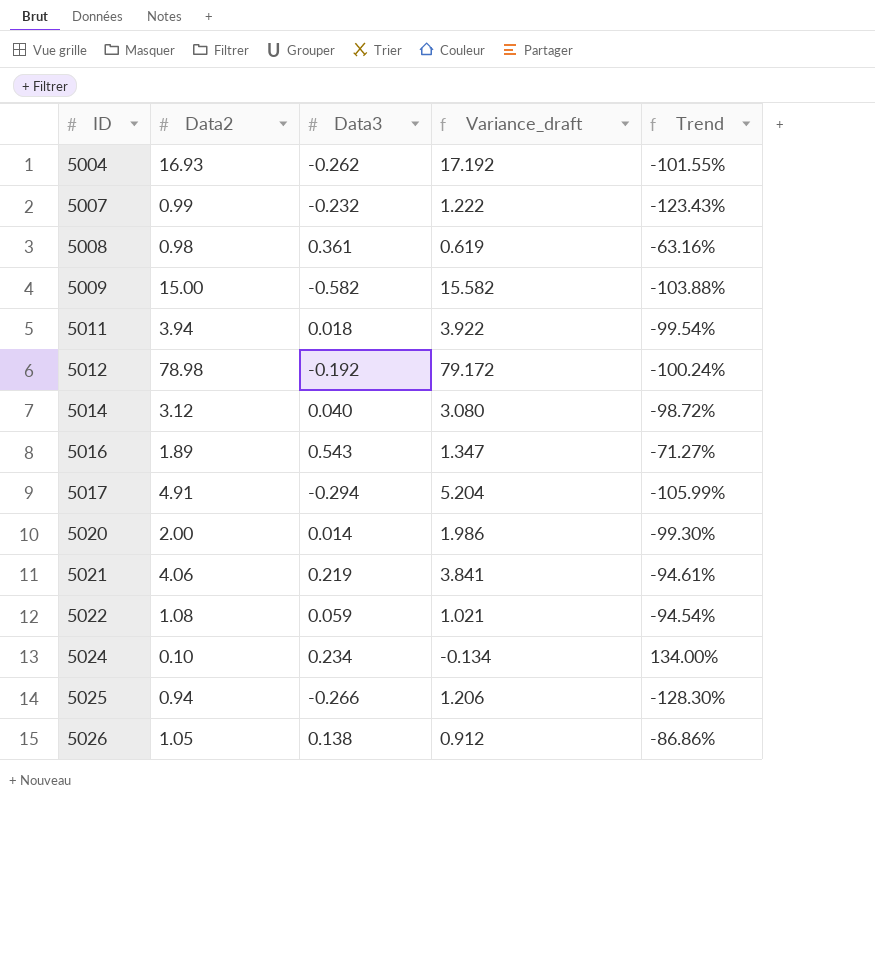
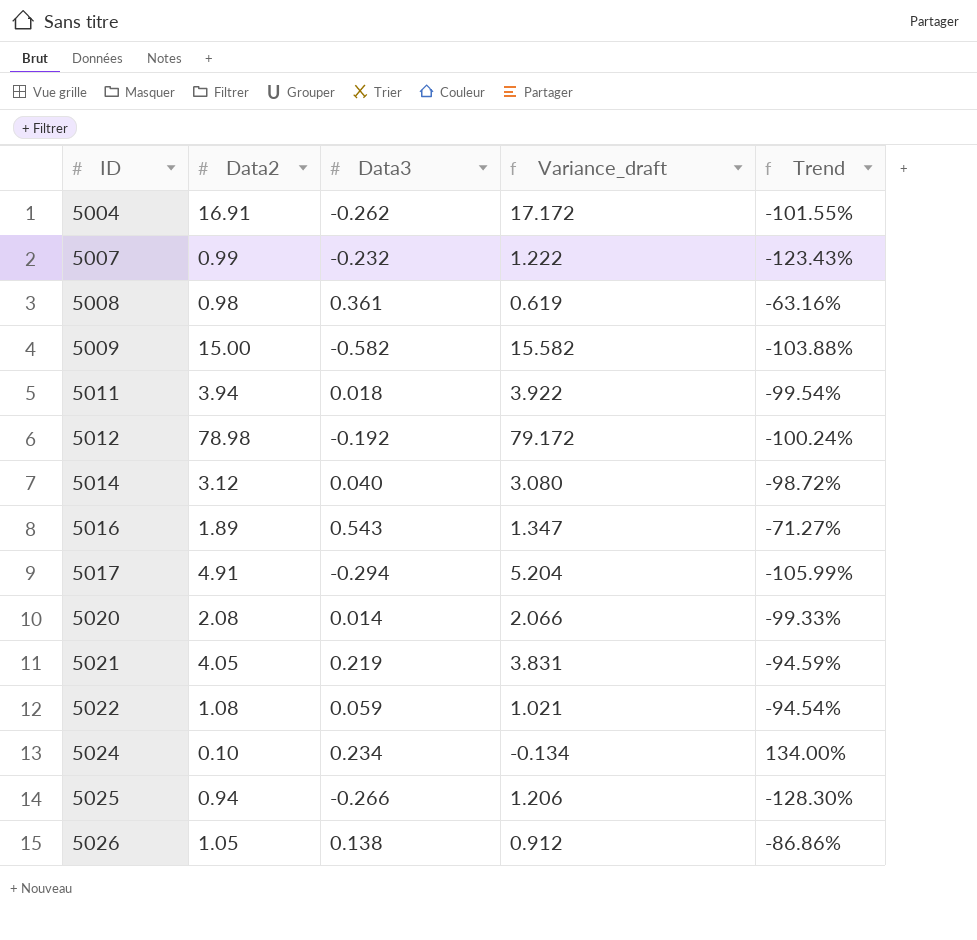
5004 | Data2: 16.93 -> 16.91
5004 | Variance_draft: 17.192 -> 17.172
5020 | Data2: 2.00 -> 2.08
5020 | Variance_draft: 1.986 -> 2.066
5020 | Trend: -99.30% -> -99.33%
5021 | Data2: 4.06 -> 4.05
5021 | Variance_draft: 3.841 -> 3.831
5021 | Trend: -94.61% -> -94.59%

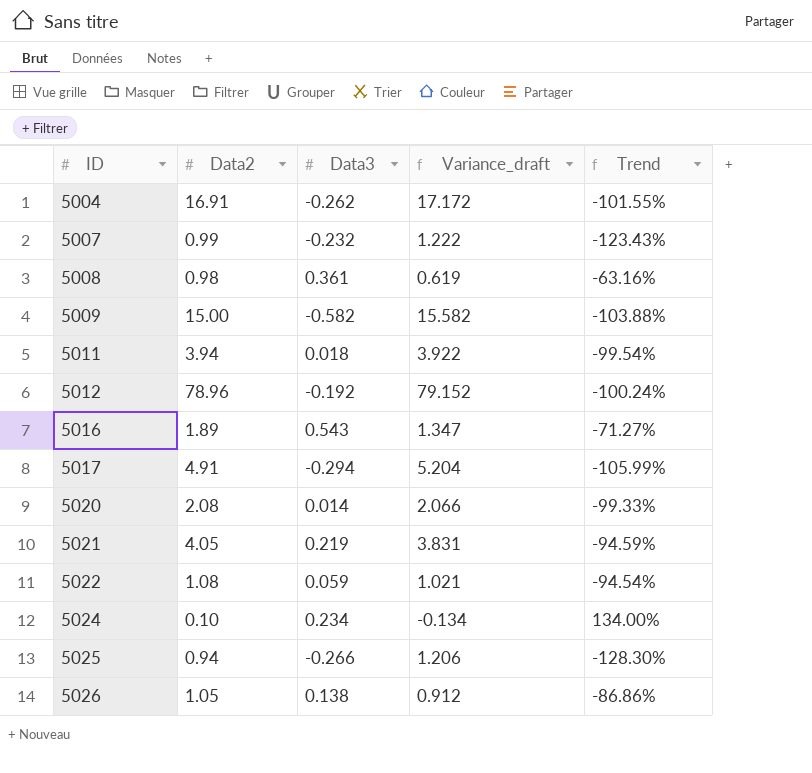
row 5014: 3.12 | 0.040 | 3.080 | -98.72% -> none
5012 | Data2: 78.98 -> 78.96
5012 | Variance_draft: 79.172 -> 79.152

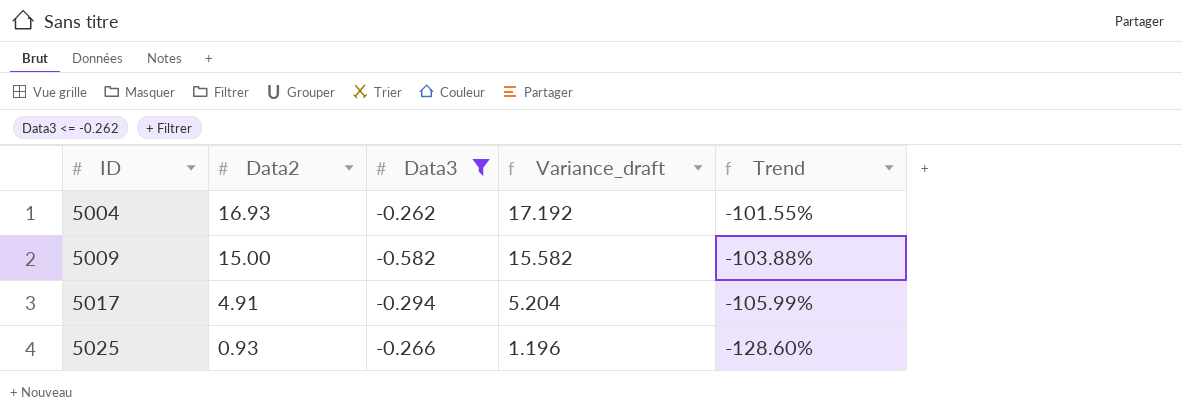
filter: none -> Data3 <= -0.262
5004 | Data2: 16.91 -> 16.93
5004 | Variance_draft: 17.172 -> 17.192
5025 | Data2: 0.94 -> 0.93
5025 | Variance_draft: 1.206 -> 1.196
5025 | Trend: -128.30% -> -128.60%

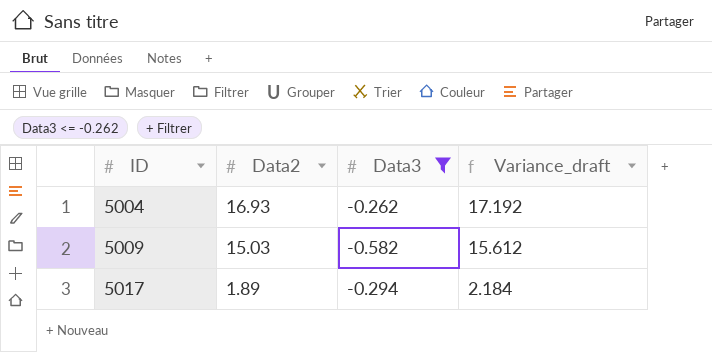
column Trend | formula: ([Data3] - [Data2]) / [Data2] -> none
row 5025: 0.93 | -0.266 | 1.196 | -128.60% -> none
5009 | Data2: 15.00 -> 15.03
5009 | Variance_draft: 15.582 -> 15.612
5017 | Data2: 4.91 -> 1.89
5017 | Variance_draft: 5.204 -> 2.184

